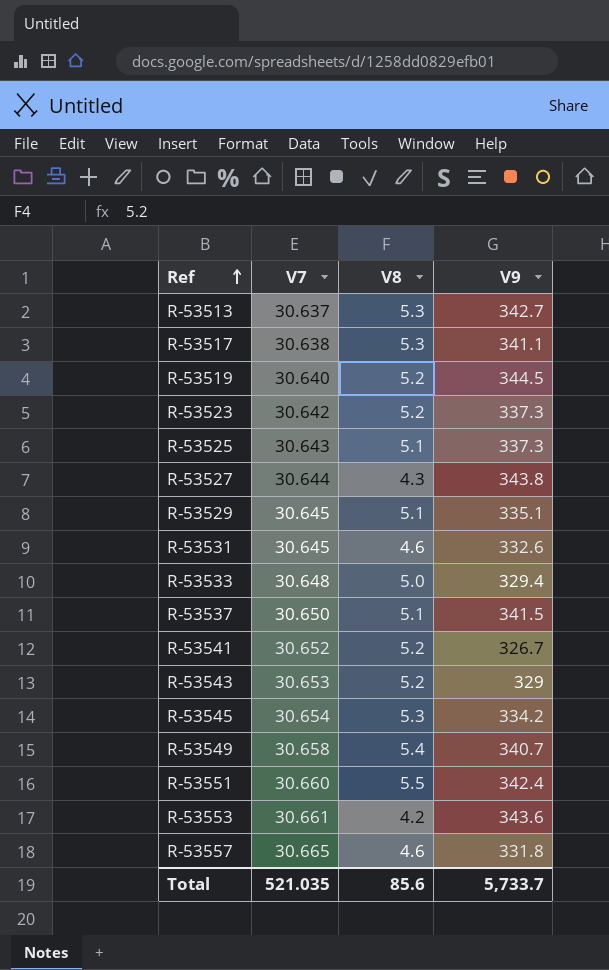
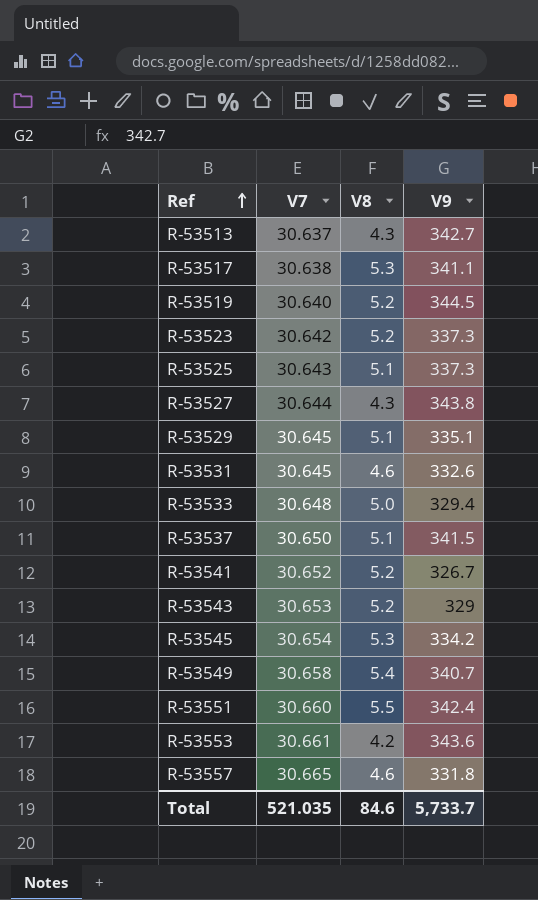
R-53513 | V8: 5.3 -> 4.3
Total | V8: 85.6 -> 84.6

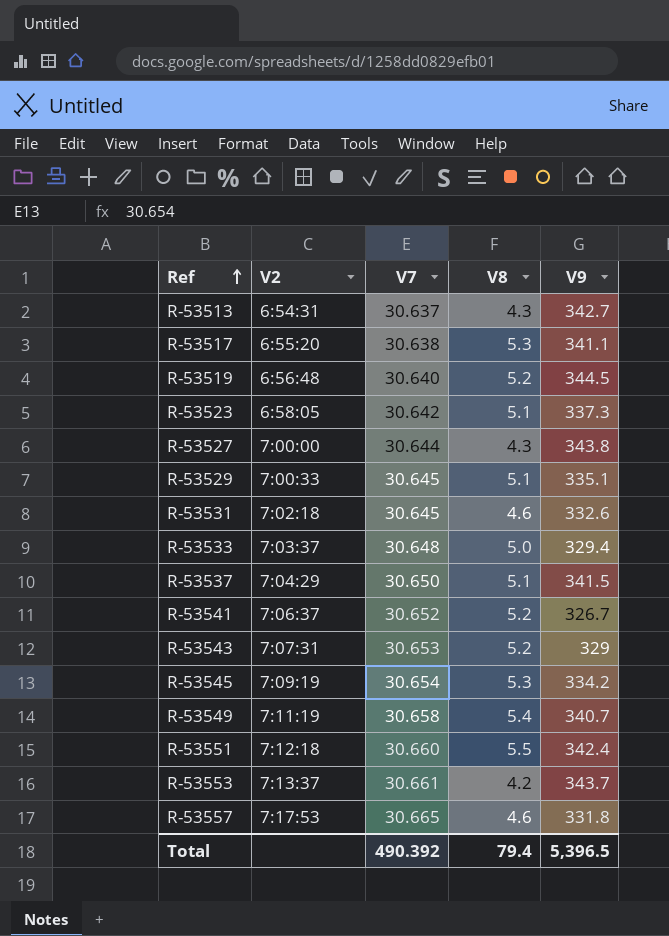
column V2 | position: none -> 2
row R-53525: 30.643 | 5.1 | 337.3 -> none
R-53523 | V8: 5.2 -> 5.1
R-53553 | V9: 343.6 -> 343.7
Total | V7: 521.035 -> 490.392
Total | V8: 84.6 -> 79.4
Total | V9: 5,733.7 -> 5,396.5

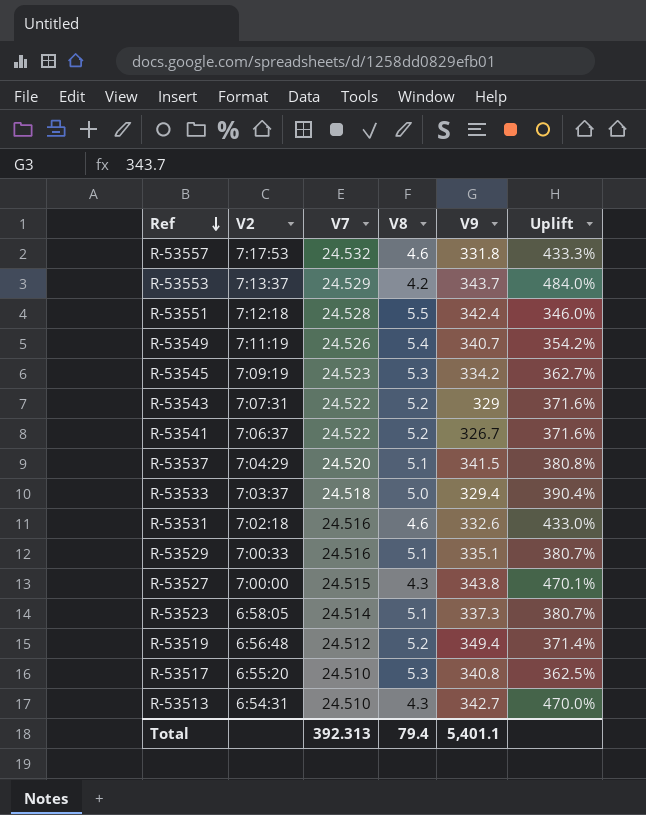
row order: Ref ascending -> Ref descending
column Uplift | formula: none -> ([V7] - [V8]) / [V8]
R-53557 | V7: 30.665 -> 24.532
R-53553 | V7: 30.661 -> 24.529
R-53551 | V7: 30.660 -> 24.528
R-53549 | V7: 30.658 -> 24.526
R-53545 | V7: 30.654 -> 24.523
R-53543 | V7: 30.653 -> 24.522
R-53541 | V7: 30.652 -> 24.522
R-53537 | V7: 30.650 -> 24.520
R-53533 | V7: 30.648 -> 24.518
R-53531 | V7: 30.645 -> 24.516
R-53529 | V7: 30.645 -> 24.516
R-53527 | V7: 30.644 -> 24.515
R-53523 | V7: 30.642 -> 24.514
R-53519 | V7: 30.640 -> 24.512
R-53519 | V9: 344.5 -> 349.4
R-53517 | V7: 30.638 -> 24.510
R-53517 | V9: 341.1 -> 340.8
R-53513 | V7: 30.637 -> 24.510
Total | V7: 490.392 -> 392.313
Total | V9: 5,396.5 -> 5,401.1

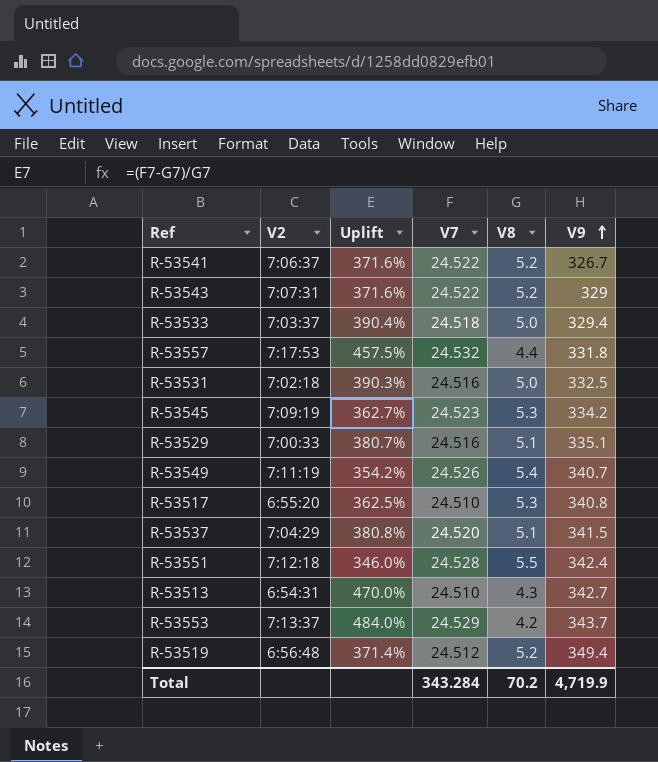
row order: Ref descending -> V9 ascending
column Uplift | position: 6 -> 3
row R-53527: 7:00:00 | 24.515 | 4.3 | 343.8 | 470.1% -> none
row R-53523: 6:58:05 | 24.514 | 5.1 | 337.3 | 380.7% -> none
R-53557 | Uplift: 433.3% -> 457.5%
R-53557 | V8: 4.6 -> 4.4
R-53531 | Uplift: 433.0% -> 390.3%
R-53531 | V8: 4.6 -> 5.0
R-53531 | V9: 332.6 -> 332.5
Total | V7: 392.313 -> 343.284
Total | V8: 79.4 -> 70.2
Total | V9: 5,401.1 -> 4,719.9

